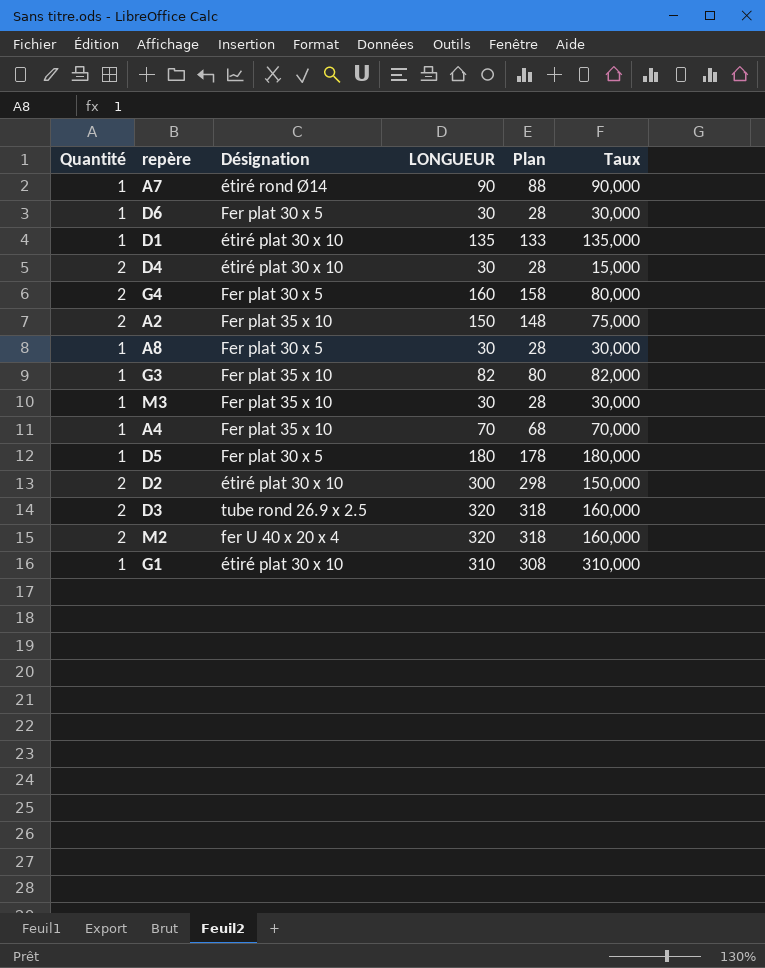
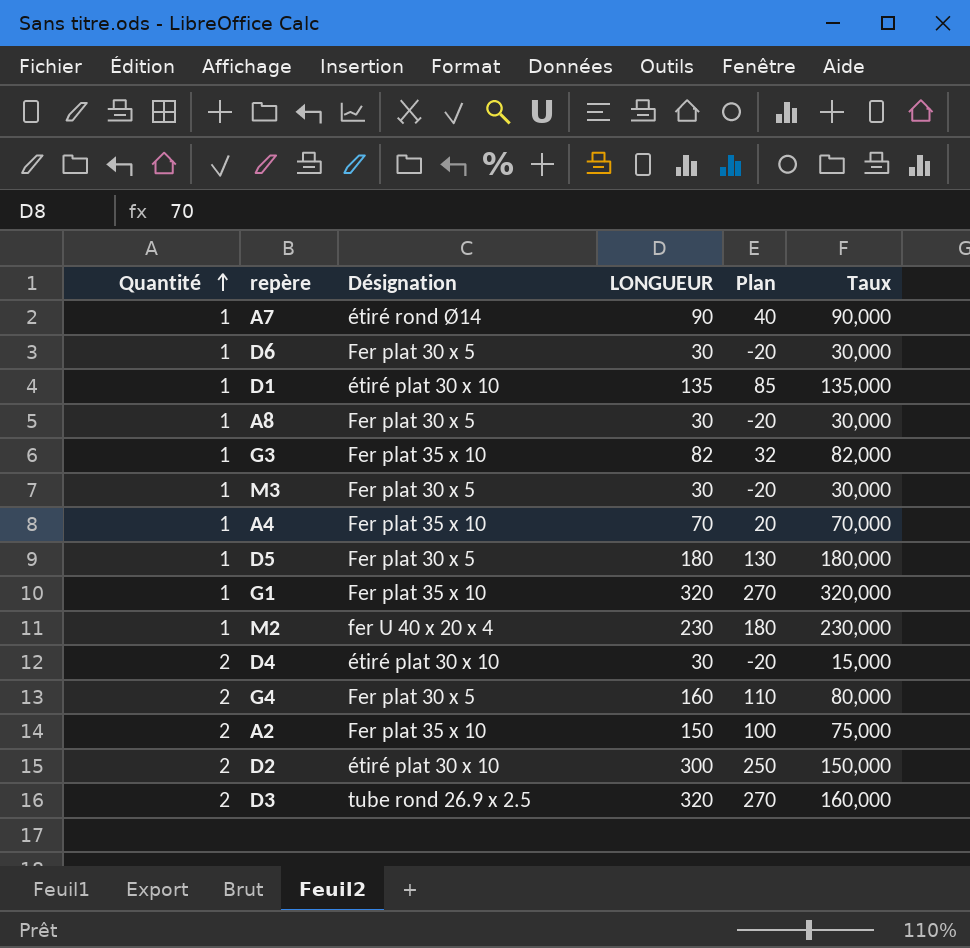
row order: none -> Quantité ascending
column Plan | formula: [LONGUEUR] - 2 -> [LONGUEUR] - 50
M3 | Désignation: Fer plat 35 x 10 -> Fer plat 30 x 5
G1 | Désignation: étiré plat 30 x 10 -> Fer plat 35 x 10
G1 | LONGUEUR: 310 -> 320
G1 | Taux: 310,000 -> 320,000
M2 | Quantité: 2 -> 1
M2 | LONGUEUR: 320 -> 230
M2 | Taux: 160,000 -> 230,000

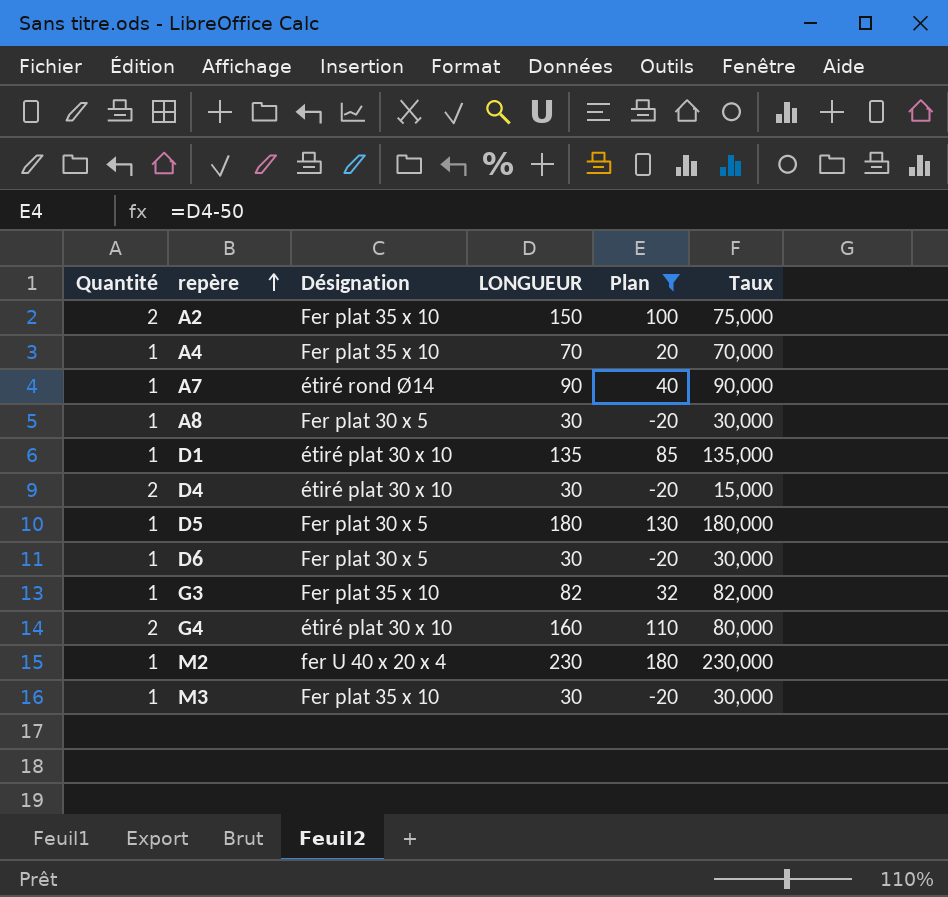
filter: none -> Plan <= 180
row order: Quantité ascending -> repère ascending
G4 | Désignation: Fer plat 30 x 5 -> étiré plat 30 x 10
M3 | Désignation: Fer plat 30 x 5 -> Fer plat 35 x 10

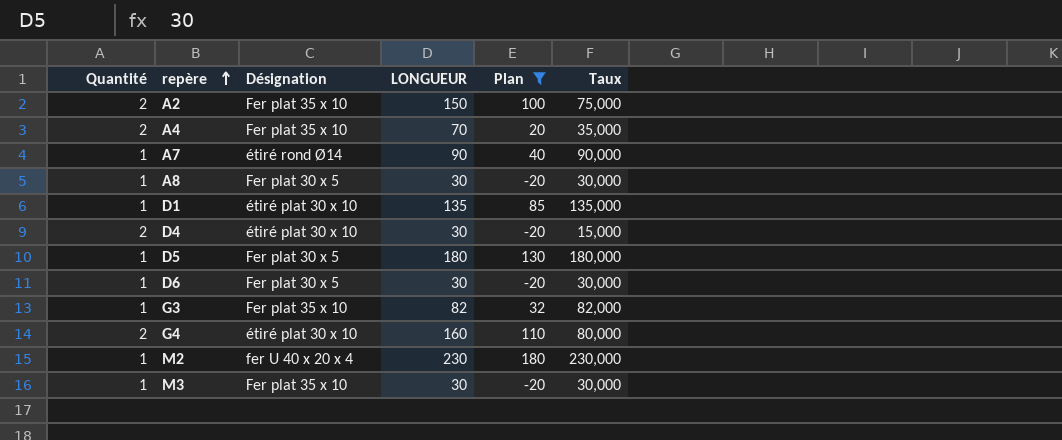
A4 | Quantité: 1 -> 2
A4 | Taux: 70,000 -> 35,000

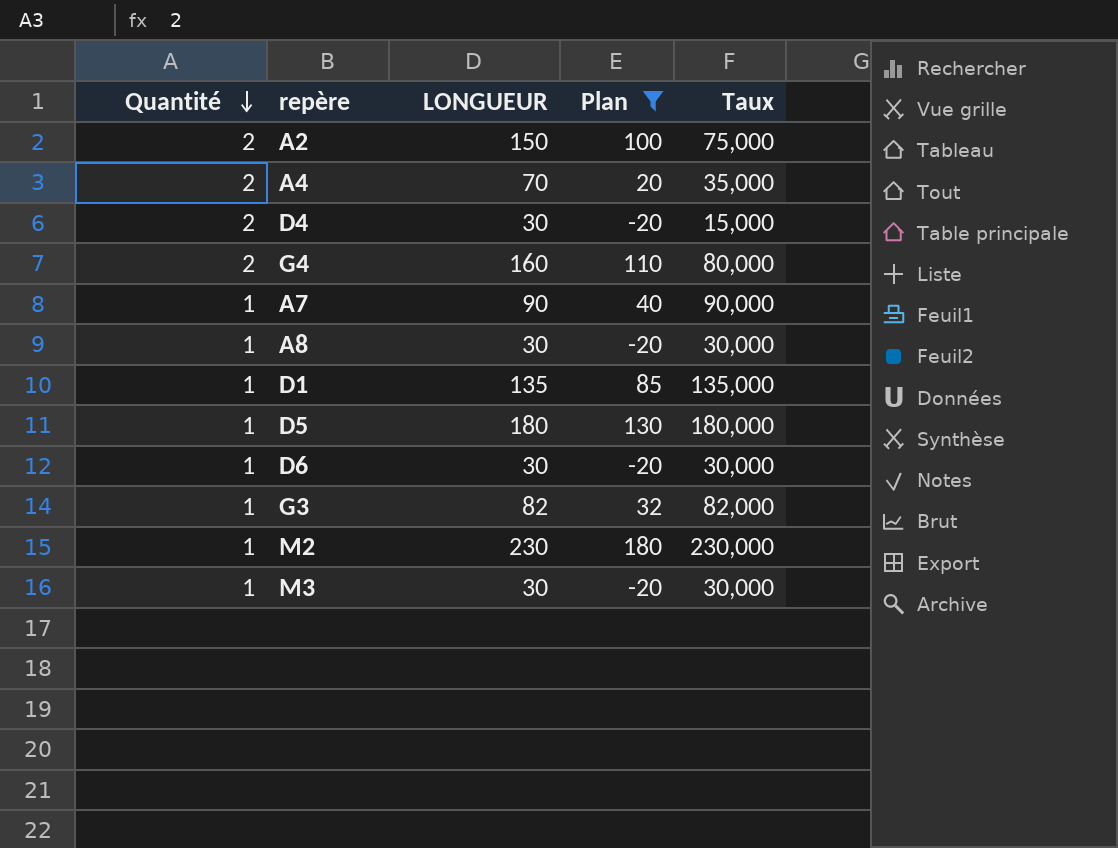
row order: repère ascending -> Quantité descending
column Désignation | position: 3 -> none

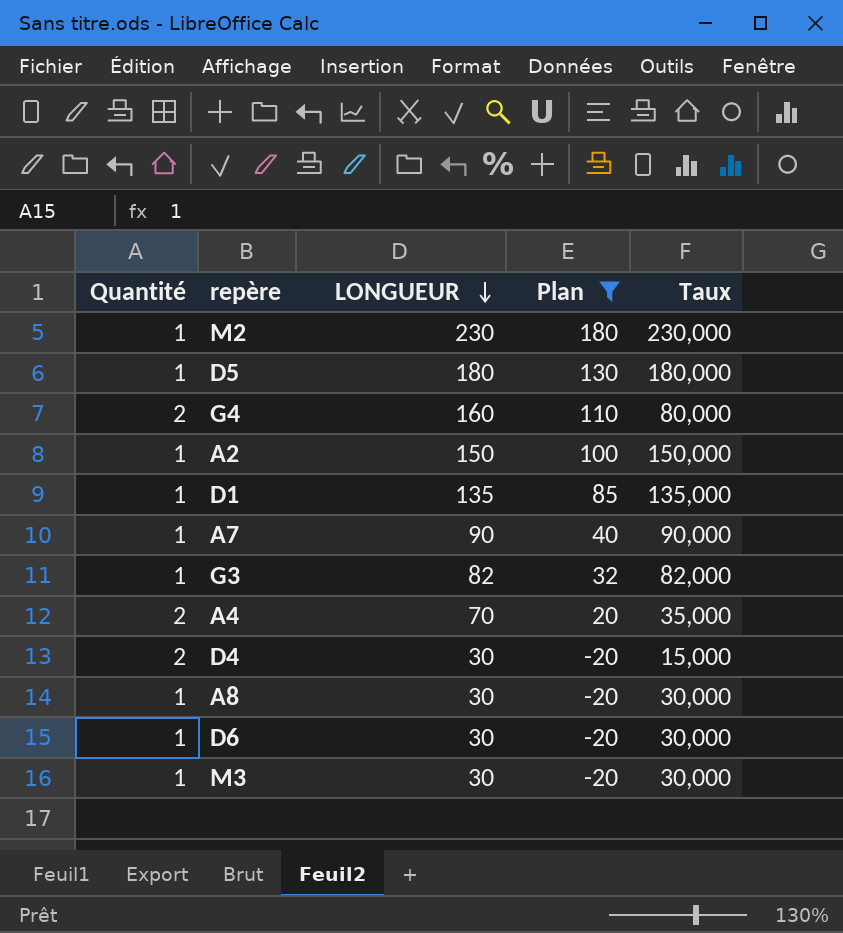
row order: Quantité descending -> LONGUEUR descending
A2 | Quantité: 2 -> 1
A2 | Taux: 75,000 -> 150,000

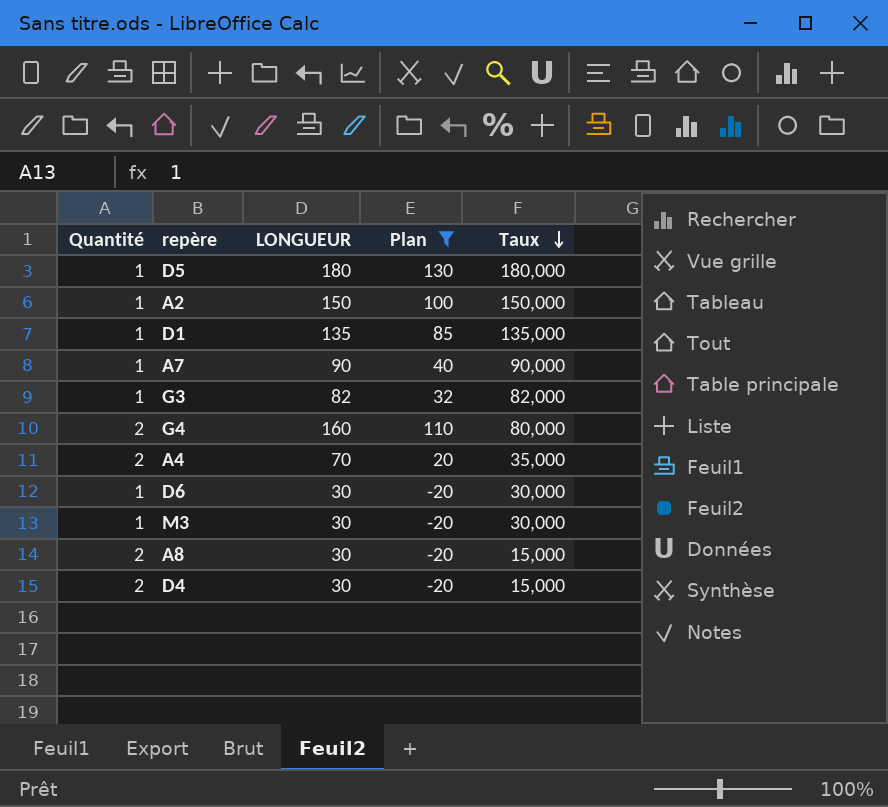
row order: LONGUEUR descending -> Taux descending
row M2: 1 | 230 | 180 | 230,000 -> none
A8 | Quantité: 1 -> 2
A8 | Taux: 30,000 -> 15,000

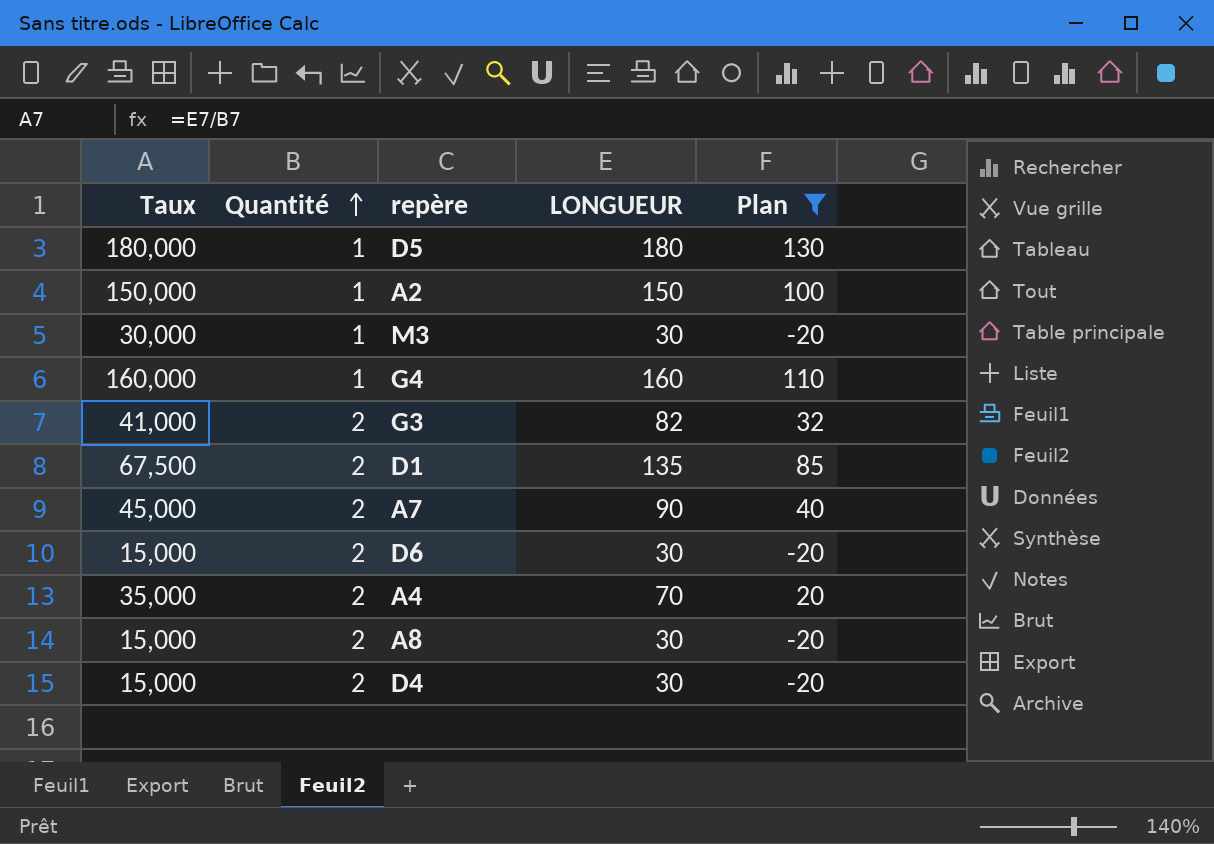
row order: Taux descending -> Quantité ascending
column Taux | position: 5 -> 1
G4 | Taux: 80,000 -> 160,000
G4 | Quantité: 2 -> 1
G3 | Taux: 82,000 -> 41,000
G3 | Quantité: 1 -> 2
D1 | Taux: 135,000 -> 67,500
D1 | Quantité: 1 -> 2
A7 | Taux: 90,000 -> 45,000
A7 | Quantité: 1 -> 2
D6 | Taux: 30,000 -> 15,000
D6 | Quantité: 1 -> 2

